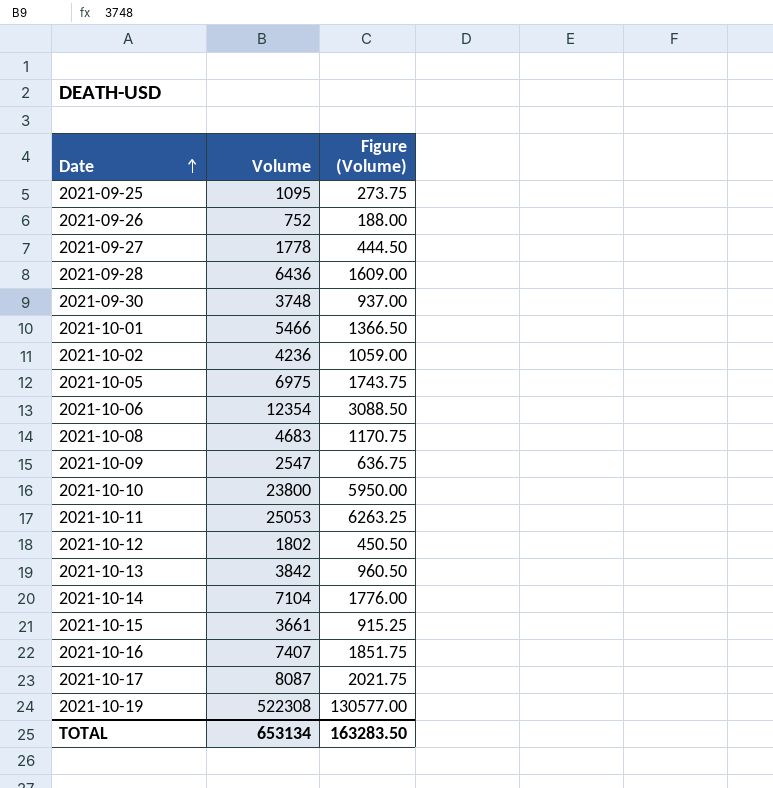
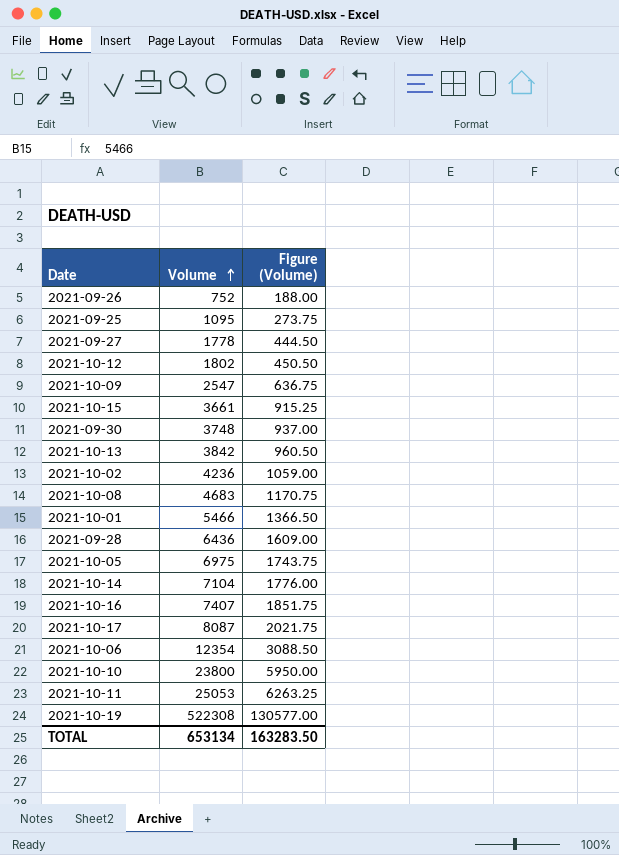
row order: Date ascending -> Volume ascending

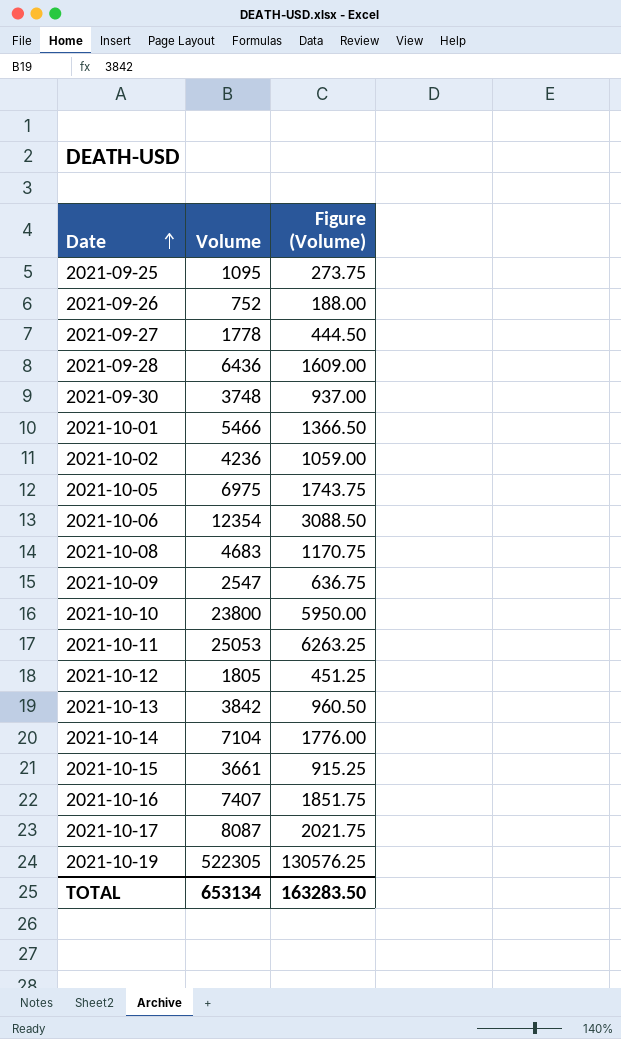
row order: Volume ascending -> Date ascending
2021-10-12 | Volume: 1802 -> 1805
2021-10-12 | Figure (Volume): 450.50 -> 451.25
2021-10-19 | Volume: 522308 -> 522305
2021-10-19 | Figure (Volume): 130577.00 -> 130576.25

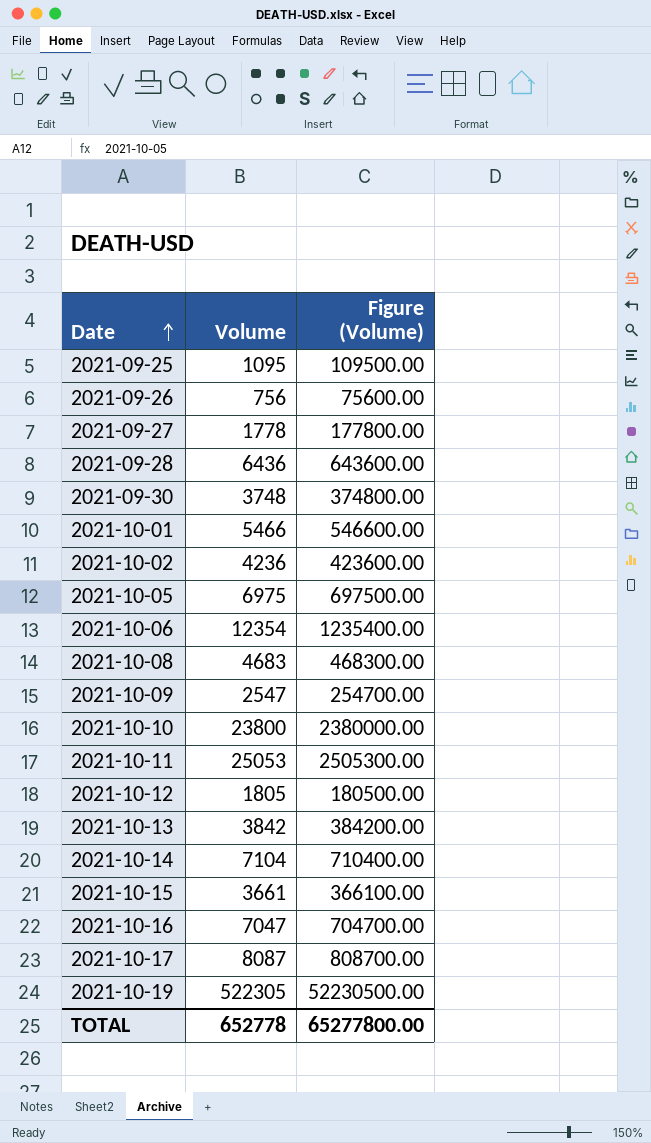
column Figure (Volume) | formula: [Volume] * 0.25 -> [Volume] * 100
2021-09-26 | Volume: 752 -> 756
2021-10-16 | Volume: 7407 -> 7047
TOTAL | Volume: 653134 -> 652778
TOTAL | Figure (Volume): 163283.50 -> 65277800.00

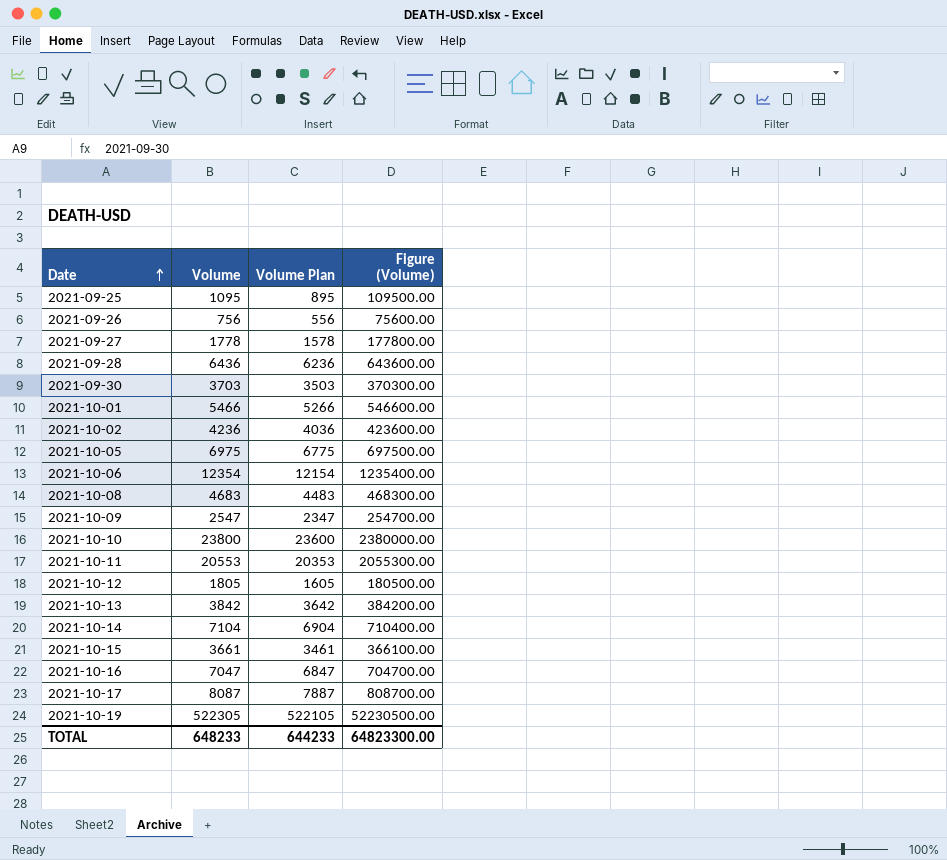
column Volume Plan | formula: none -> [Volume] - 200
2021-09-30 | Volume: 3748 -> 3703
2021-09-30 | Figure (Volume): 374800.00 -> 370300.00
2021-10-11 | Volume: 25053 -> 20553
2021-10-11 | Figure (Volume): 2505300.00 -> 2055300.00
TOTAL | Volume: 652778 -> 648233
TOTAL | Figure (Volume): 65277800.00 -> 64823300.00

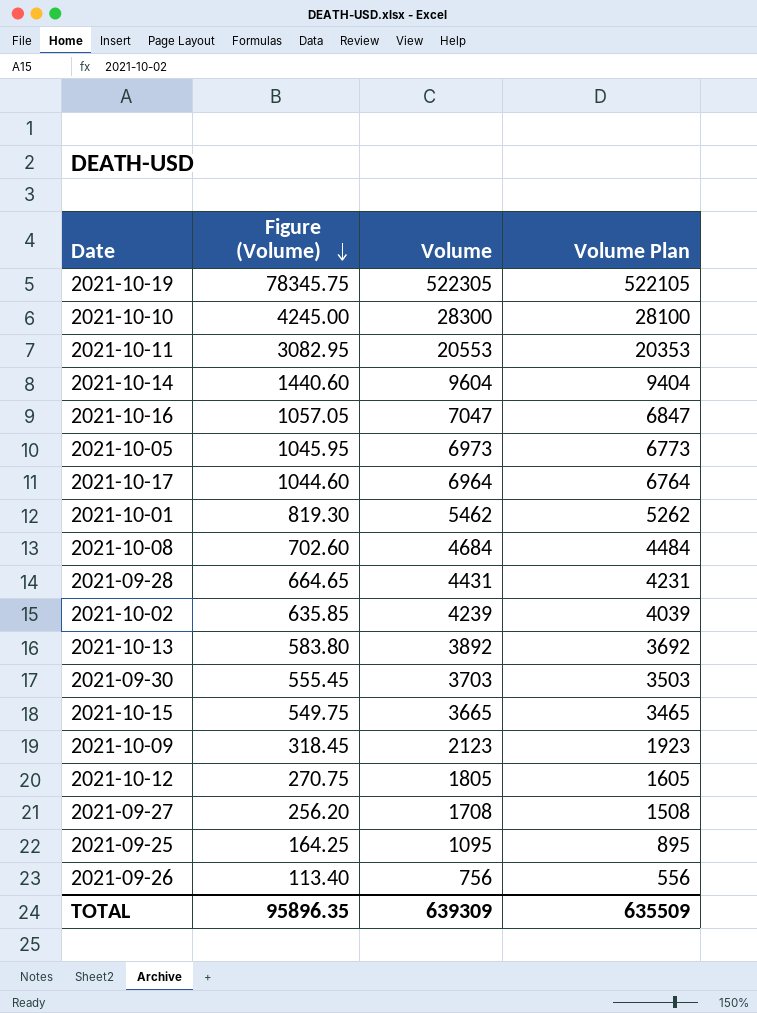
row order: Date ascending -> Figure (Volume) descending
column Figure (Volume) | formula: [Volume] * 100 -> [Volume] * 0.15
column Figure (Volume) | position: 4 -> 2
row 2021-10-06: 12354 | 12154 | 1235400.00 -> none
2021-10-10 | Volume: 23800 -> 28300
2021-10-10 | Volume Plan: 23600 -> 28100
2021-10-14 | Volume: 7104 -> 9604
2021-10-14 | Volume Plan: 6904 -> 9404
2021-10-05 | Volume: 6975 -> 6973
2021-10-05 | Volume Plan: 6775 -> 6773
2021-10-17 | Volume: 8087 -> 6964
2021-10-17 | Volume Plan: 7887 -> 6764
2021-10-01 | Volume: 5466 -> 5462
2021-10-01 | Volume Plan: 5266 -> 5262
2021-10-08 | Volume: 4683 -> 4684
2021-10-08 | Volume Plan: 4483 -> 4484
2021-09-28 | Volume: 6436 -> 4431
2021-09-28 | Volume Plan: 6236 -> 4231
2021-10-02 | Volume: 4236 -> 4239
2021-10-02 | Volume Plan: 4036 -> 4039
2021-10-13 | Volume: 3842 -> 3892
2021-10-13 | Volume Plan: 3642 -> 3692
2021-10-15 | Volume: 3661 -> 3665
2021-10-15 | Volume Plan: 3461 -> 3465
2021-10-09 | Volume: 2547 -> 2123
2021-10-09 | Volume Plan: 2347 -> 1923
2021-09-27 | Volume: 1778 -> 1708
2021-09-27 | Volume Plan: 1578 -> 1508
TOTAL | Figure (Volume): 64823300.00 -> 95896.35
TOTAL | Volume: 648233 -> 639309
TOTAL | Volume Plan: 644233 -> 635509

